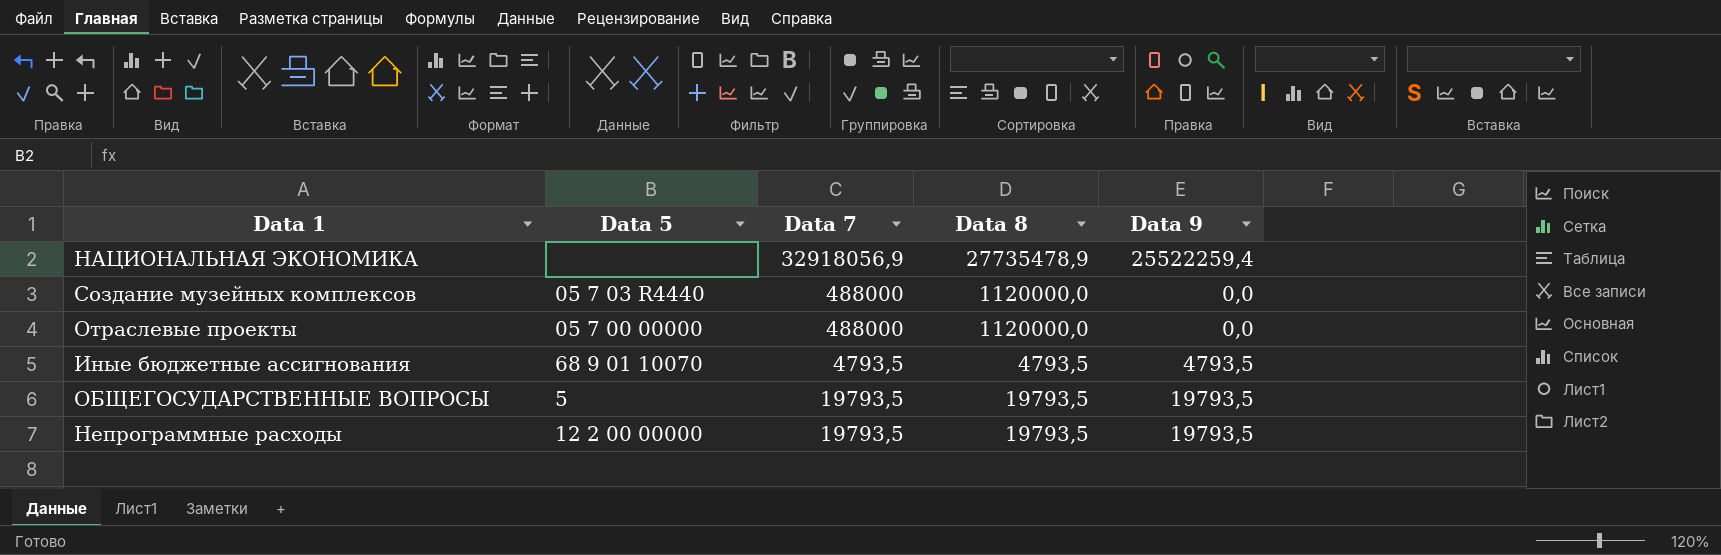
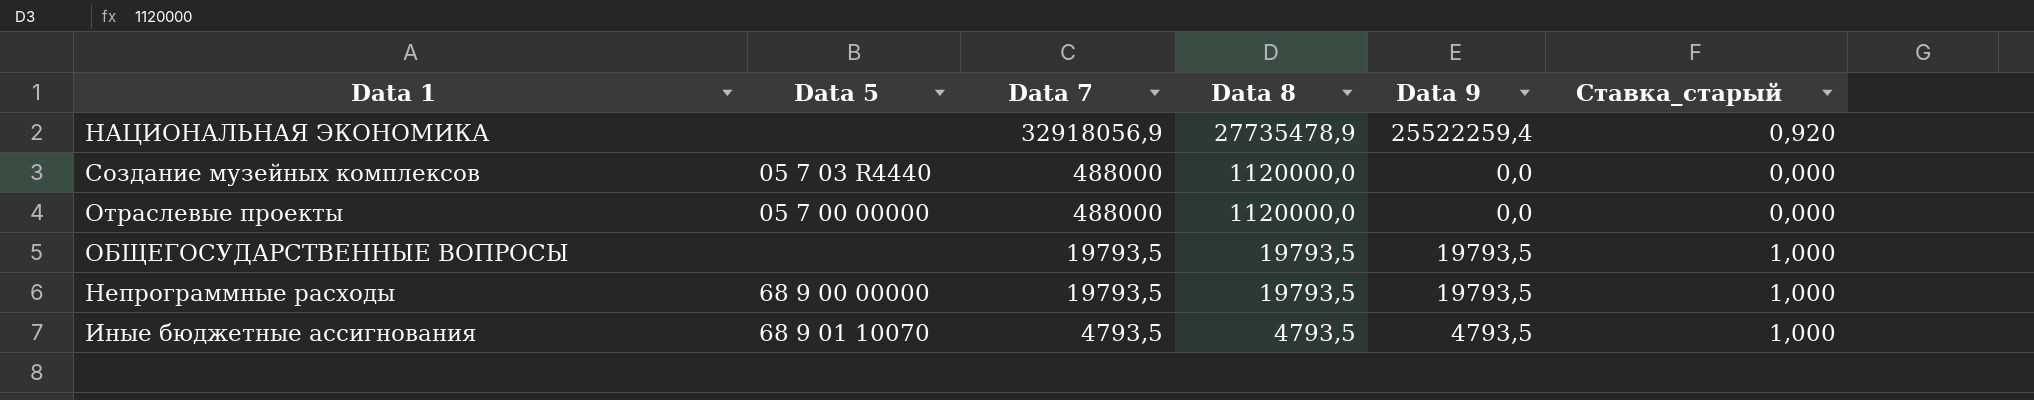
row order: none -> Data 7 descending
column Ставка_старый | formula: none -> [Data 9] / [Data 8]
ОБЩЕГОСУДАРСТВЕННЫЕ ВОПРОСЫ | Data 5: 5 -> none
Непрограммные расходы | Data 5: 12 2 00 00000 -> 68 9 00 00000

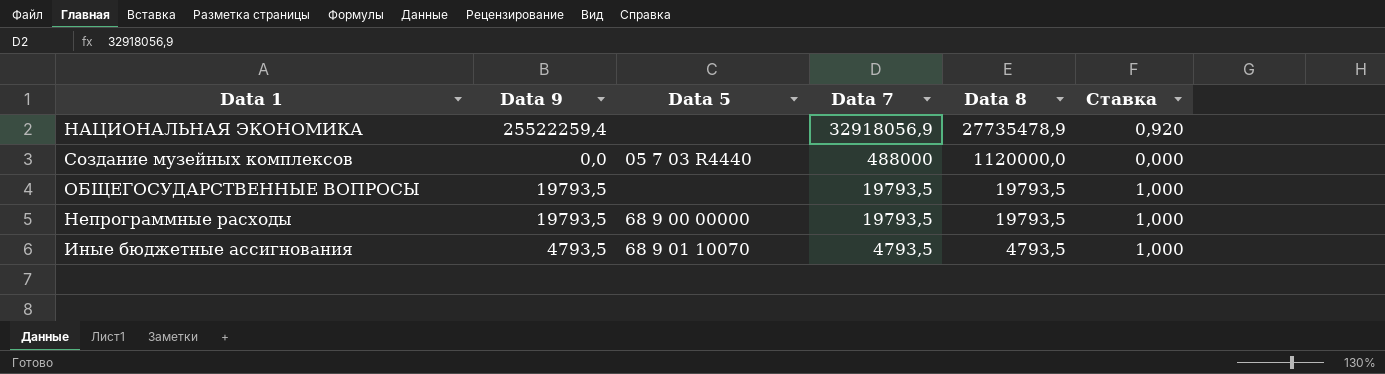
column Data 9 | position: 5 -> 2
column name: Ставка_старый -> Ставка
row Отраслевые проекты: 05 7 00 00000 | 488000 | 1120000,0 | 0,0 | 0,000 -> none

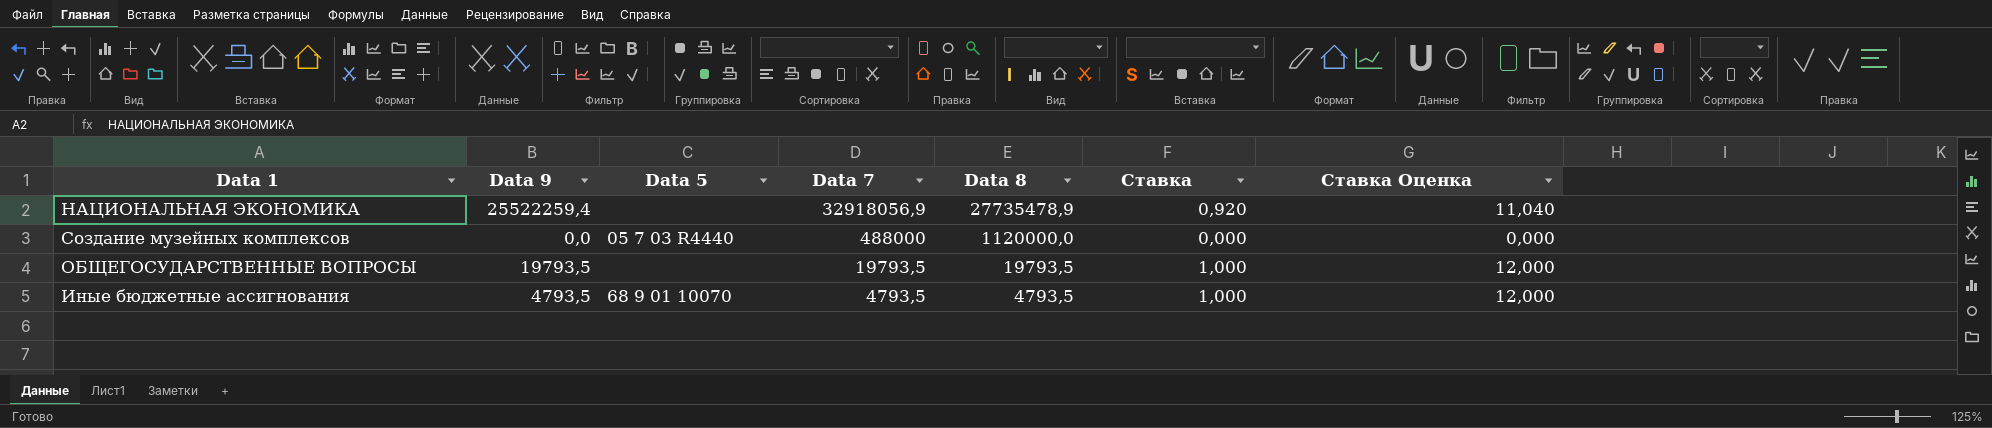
column Ставка Оценка | formula: none -> [Ставка] * 12
row Непрограммные расходы: 19793,5 | 68 9 00 00000 | 19793,5 | 19793,5 | 1,000 -> none

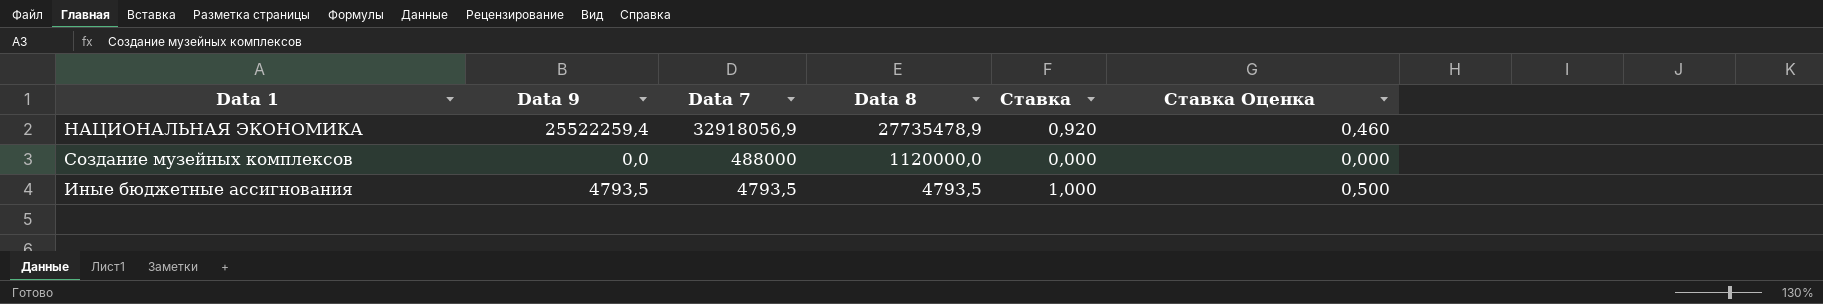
column Data 5 | position: 3 -> none
column Ставка Оценка | formula: [Ставка] * 12 -> [Ставка] * 0,5
row ОБЩЕГОСУДАРСТВЕННЫЕ ВОПРОСЫ: 19793,5 | none | 19793,5 | 19793,5 | 1,000 | 12,000 -> none

